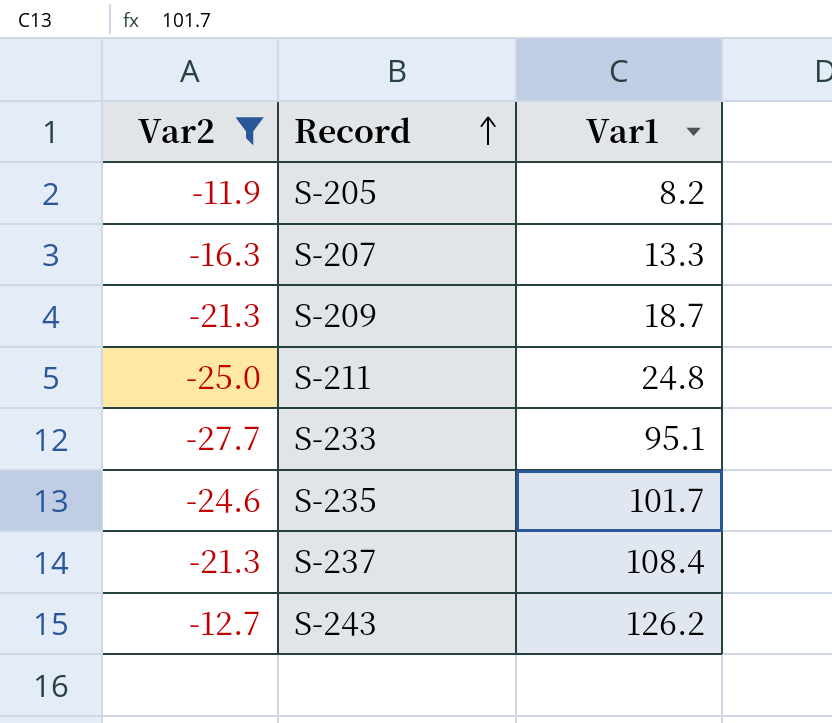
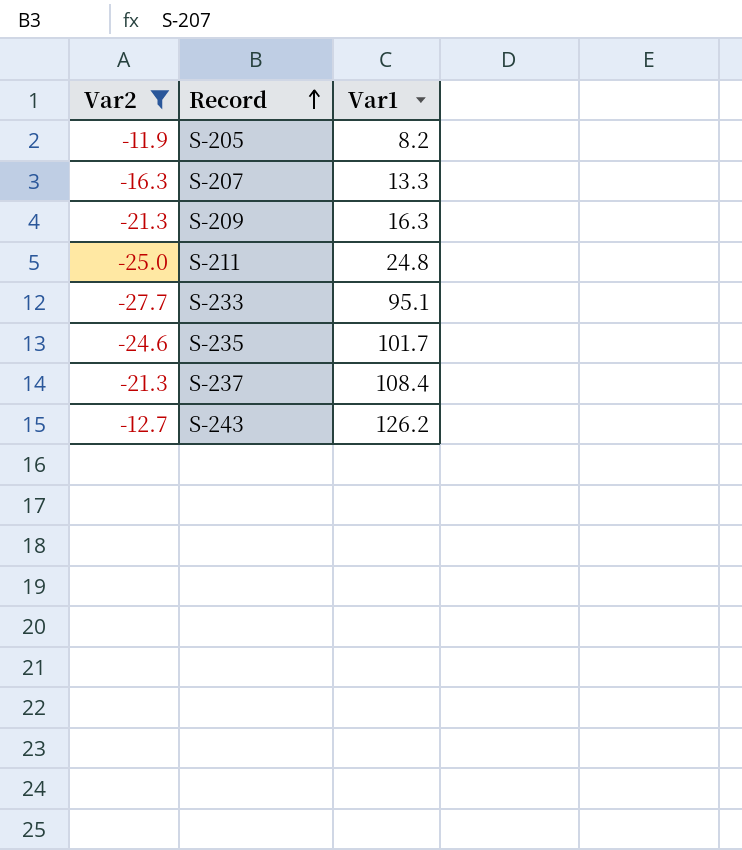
S-209 | Var1: 18.7 -> 16.3

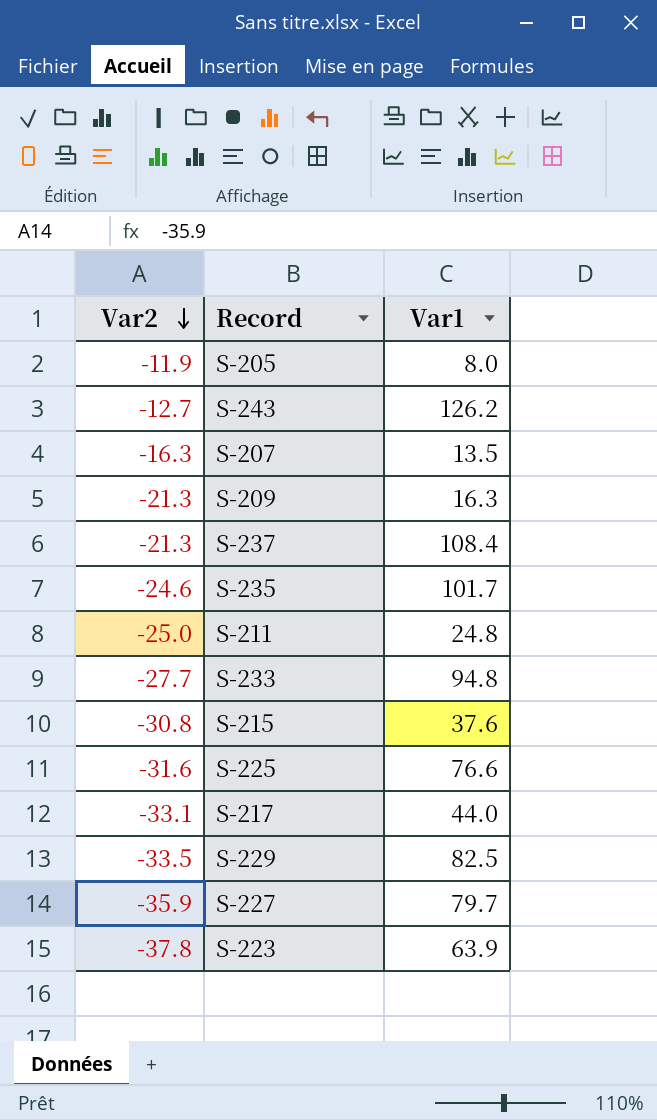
filter: Var2 >= -27.7 -> none
row order: Record ascending -> Var2 descending
S-205 | Var1: 8.2 -> 8.0
S-207 | Var1: 13.3 -> 13.5
S-233 | Var1: 95.1 -> 94.8

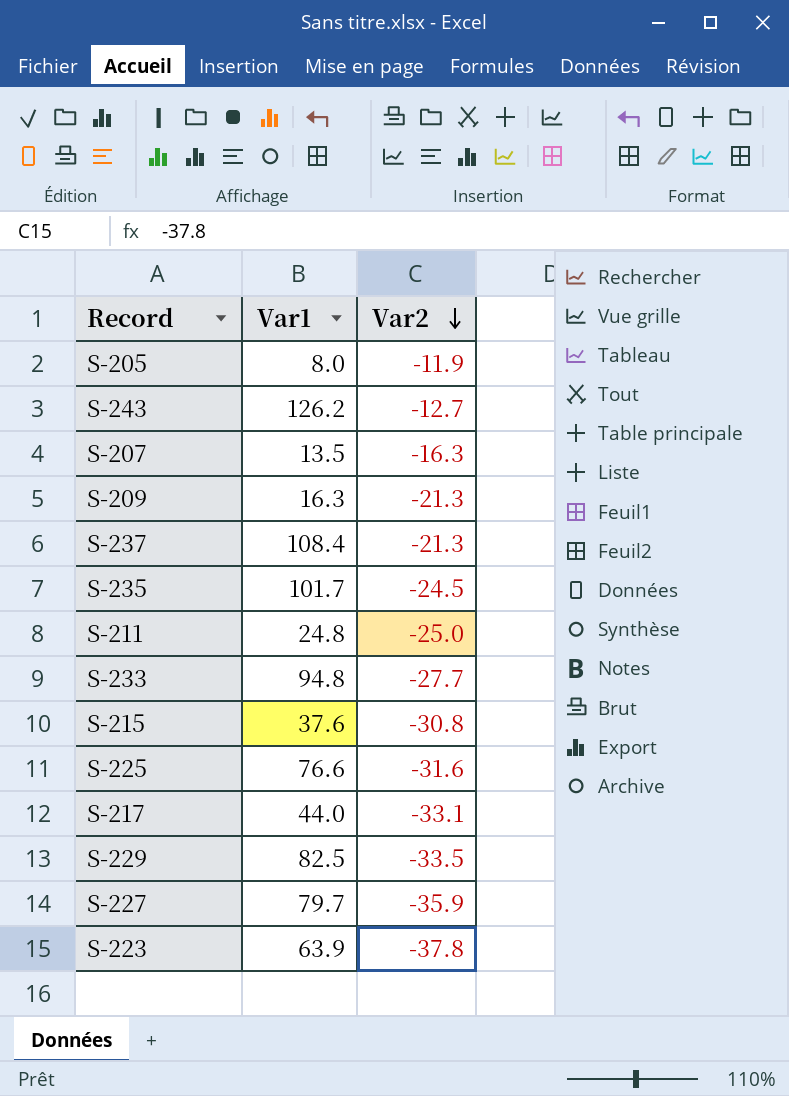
column Var2 | position: 1 -> 3
S-235 | Var2: -24.6 -> -24.5

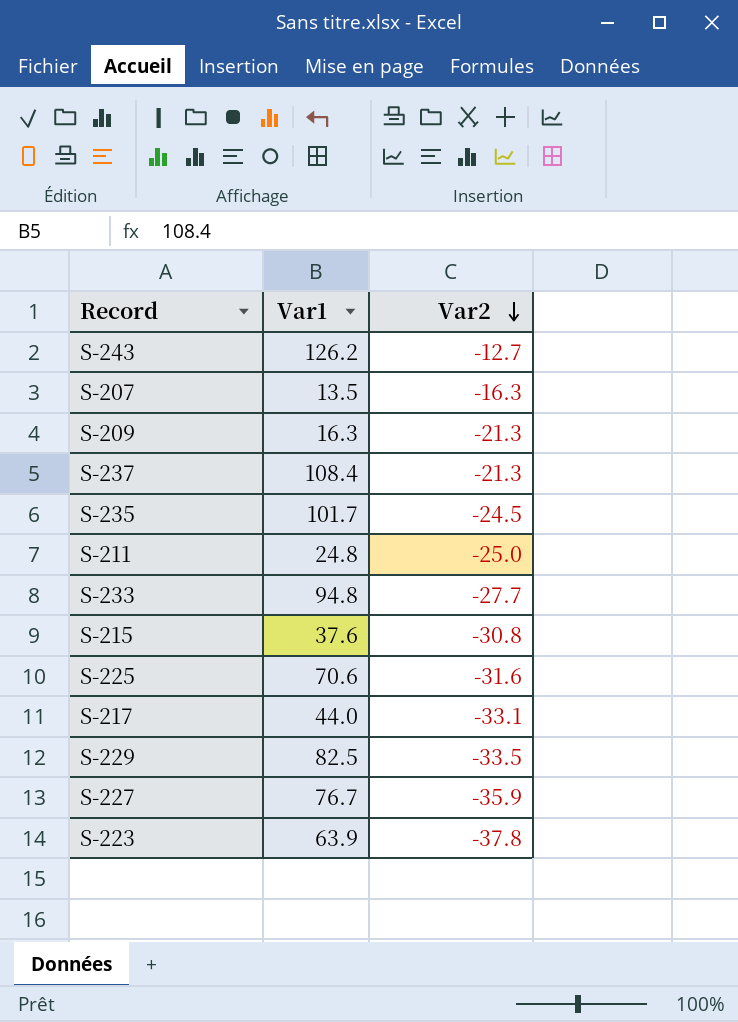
row S-205: 8.0 | -11.9 -> none
S-225 | Var1: 76.6 -> 70.6
S-227 | Var1: 79.7 -> 76.7

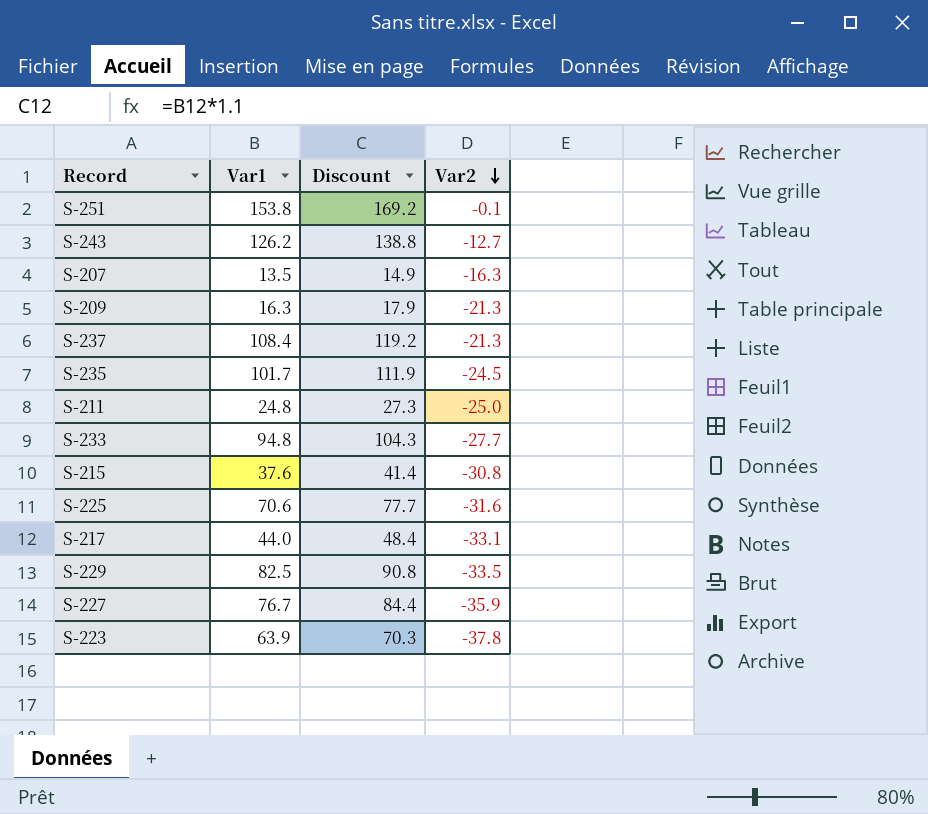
column Discount | formula: none -> [Var1] * 1.1
row S-251: none -> 153.8 | 169.2 | -0.1

